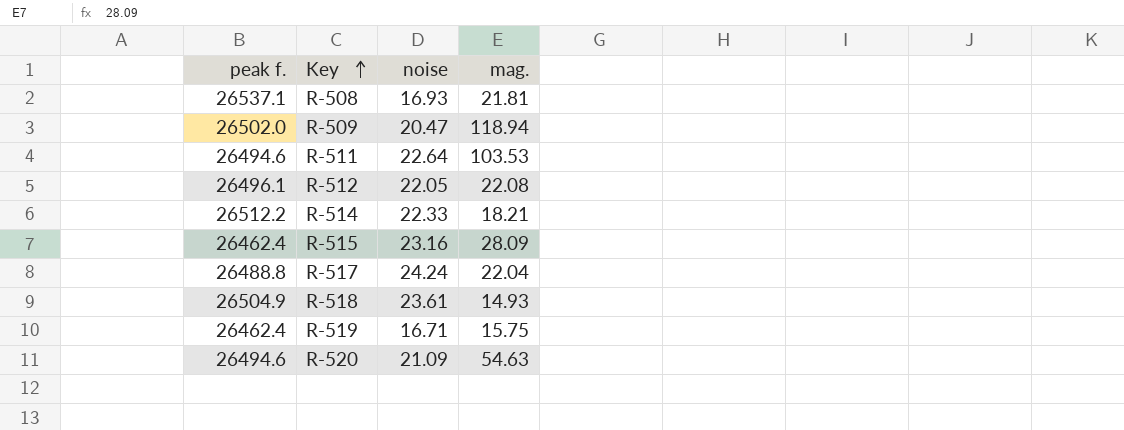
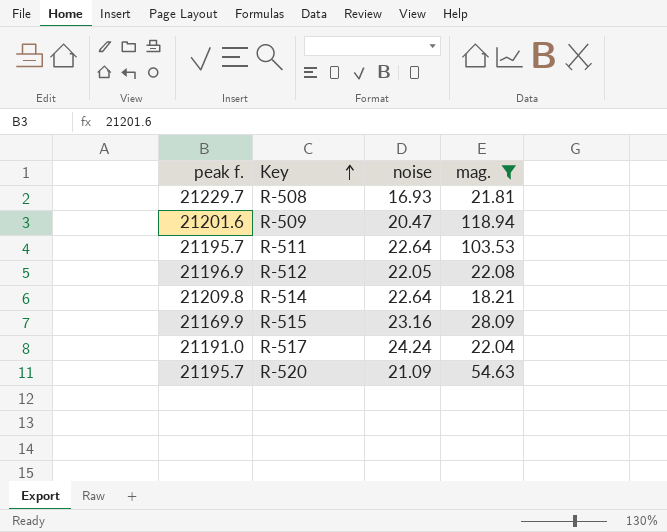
filter: none -> mag. >= 18.21
R-508 | peak f.: 26537.1 -> 21229.7
R-509 | peak f.: 26502.0 -> 21201.6
R-511 | peak f.: 26494.6 -> 21195.7
R-512 | peak f.: 26496.1 -> 21196.9
R-514 | peak f.: 26512.2 -> 21209.8
R-514 | noise: 22.33 -> 22.64
R-515 | peak f.: 26462.4 -> 21169.9
R-517 | peak f.: 26488.8 -> 21191.0
R-520 | peak f.: 26494.6 -> 21195.7

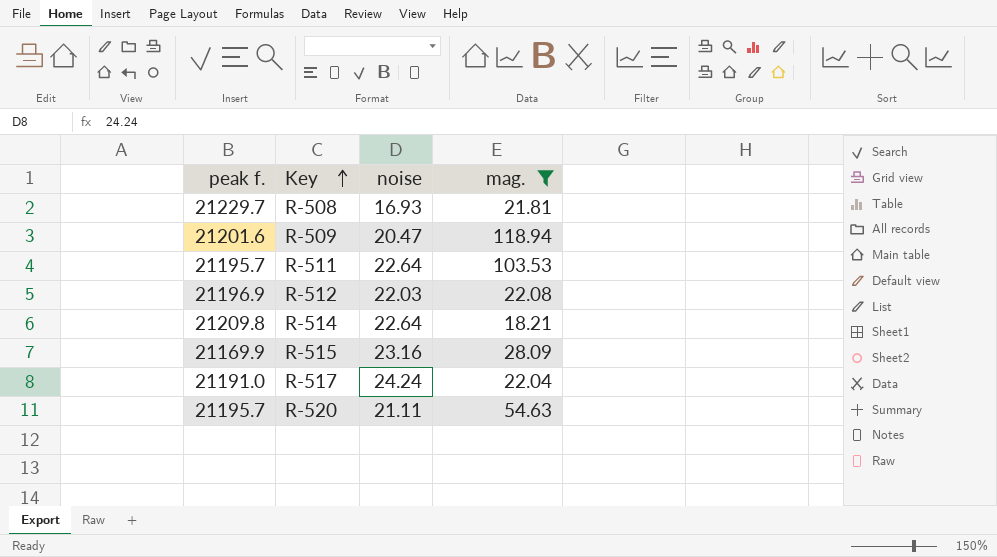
R-512 | noise: 22.05 -> 22.03
R-520 | noise: 21.09 -> 21.11

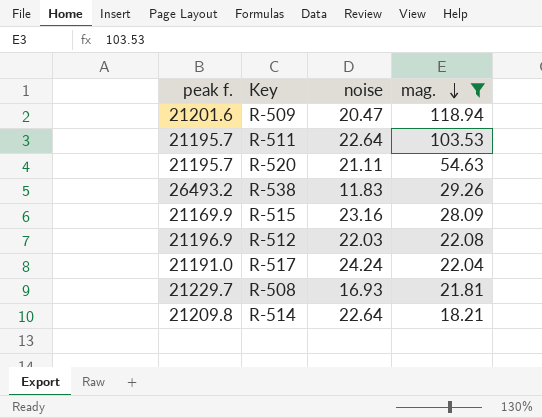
row order: Key ascending -> mag. descending
row R-538: none -> 26493.2 | 11.83 | 29.26

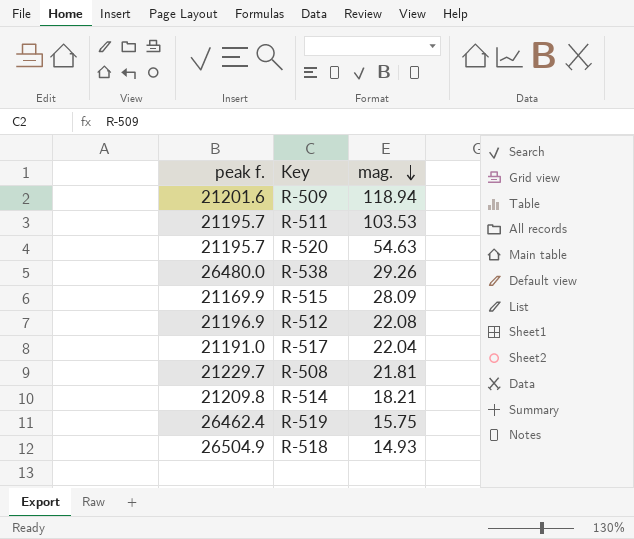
filter: mag. >= 18.21 -> none
column noise | position: 3 -> none
R-538 | peak f.: 26493.2 -> 26480.0

